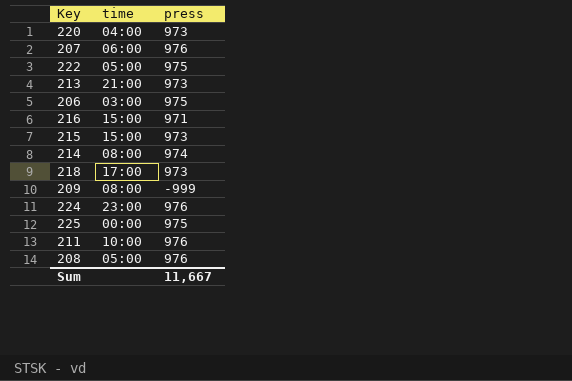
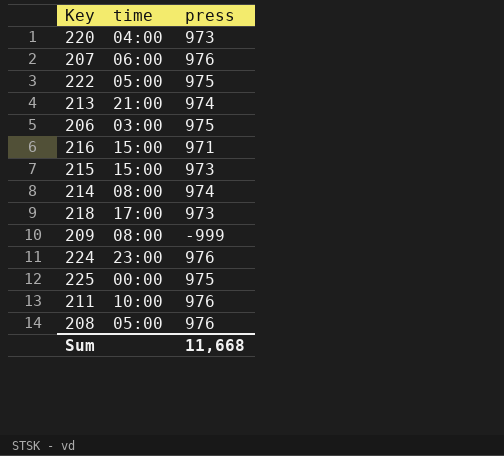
213 | press: 973 -> 974
Sum | press: 11,667 -> 11,668

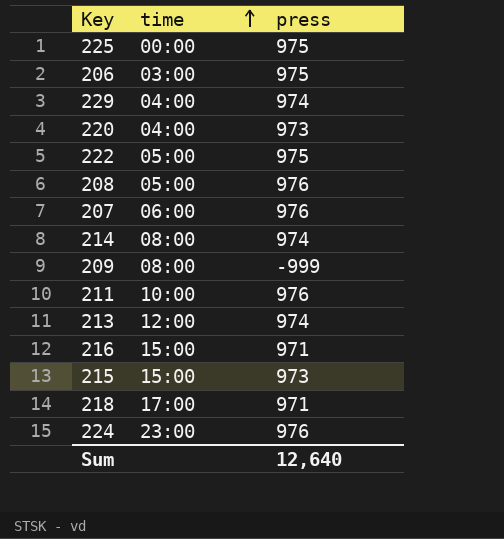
row order: none -> time ascending
row 229: none -> 04:00 | 974
213 | time: 21:00 -> 12:00
218 | press: 973 -> 971
Sum | press: 11,668 -> 12,640

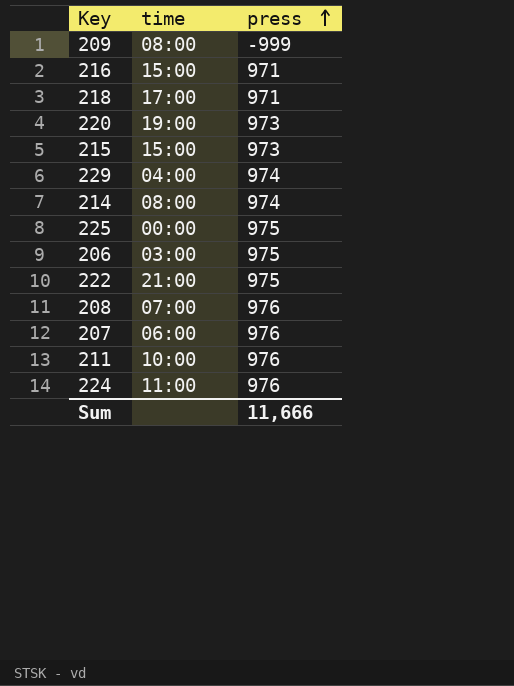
row order: time ascending -> press ascending
row 213: 12:00 | 974 -> none
220 | time: 04:00 -> 19:00
222 | time: 05:00 -> 21:00
208 | time: 05:00 -> 07:00
224 | time: 23:00 -> 11:00
Sum | press: 12,640 -> 11,666

